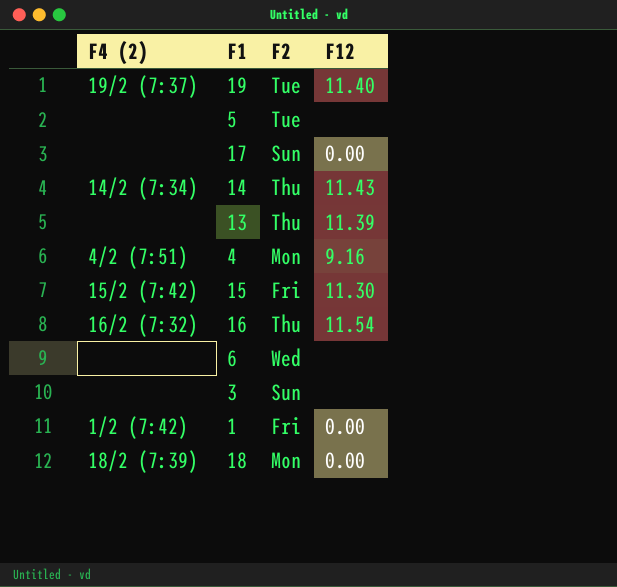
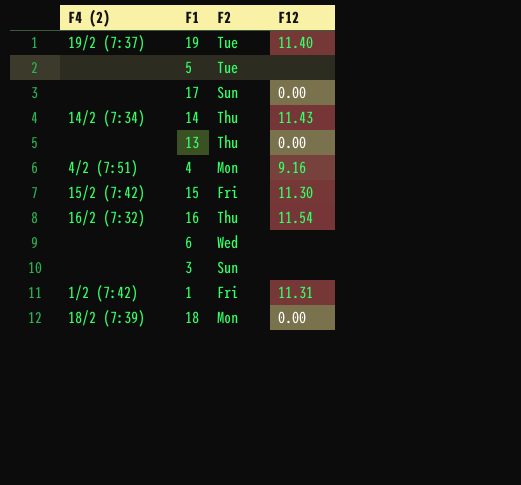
13 | F12: 11.39 -> 0.00
1 | F12: 0.00 -> 11.31

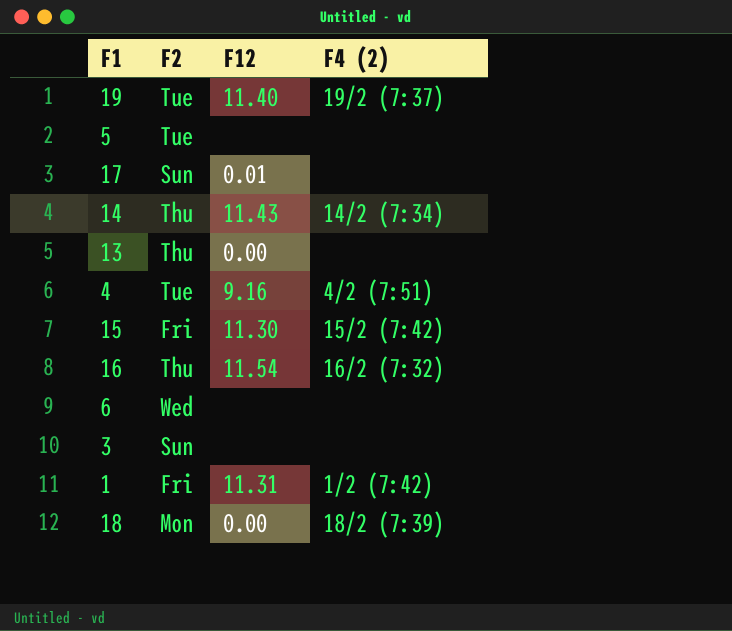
column F4 (2) | position: 1 -> 4
17 | F12: 0.00 -> 0.01
4 | F2: Mon -> Tue

